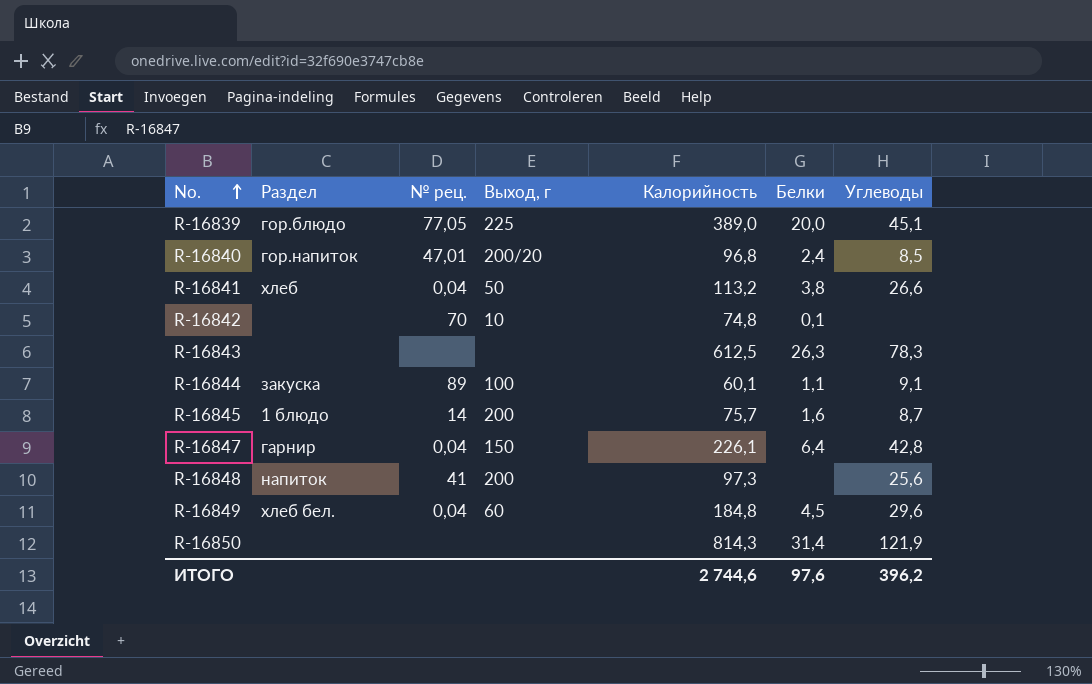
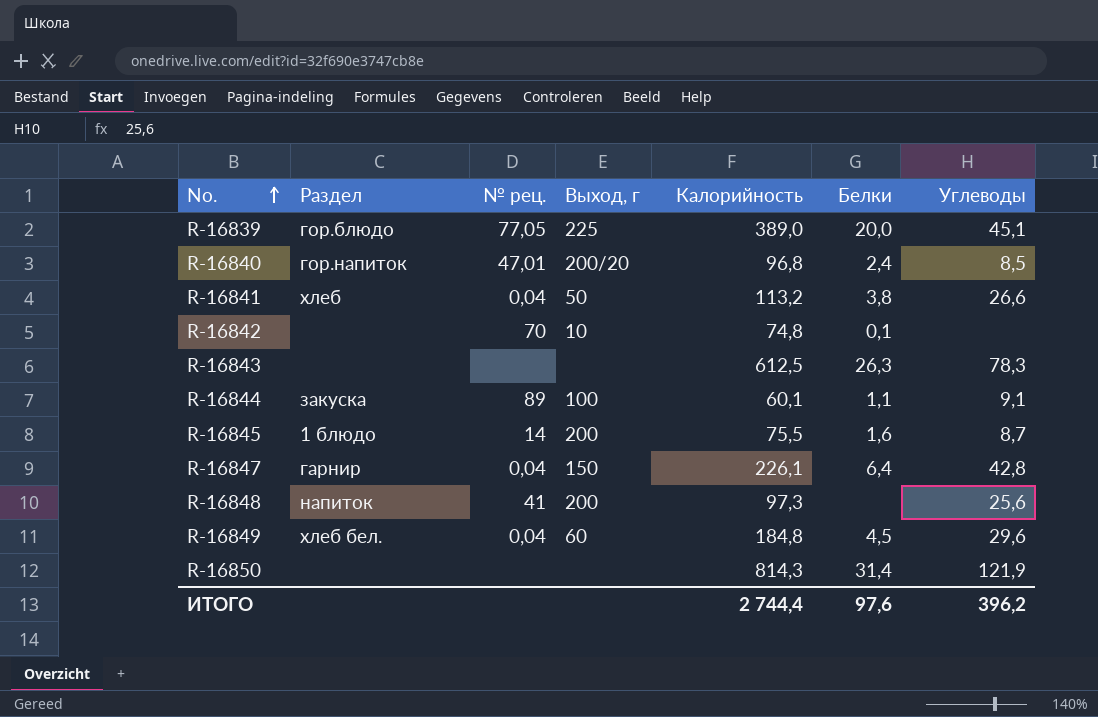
R-16845 | Калорийность: 75,7 -> 75,5
ИТОГО | Калорийность: 2 744,6 -> 2 744,4

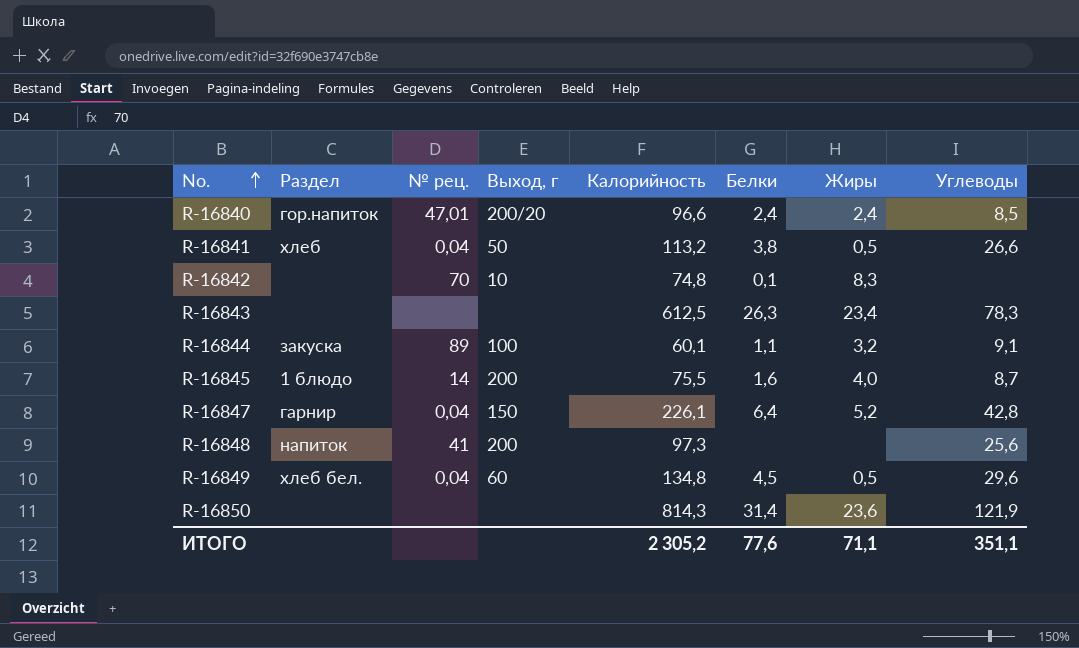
column Жиры | position: none -> 7
row R-16839: гор.блюдо | 77,05 | 225 | 389,0 | 20,0 | 45,1 -> none
R-16840 | Калорийность: 96,8 -> 96,6
R-16849 | Калорийность: 184,8 -> 134,8
ИТОГО | Калорийность: 2 744,4 -> 2 305,2
ИТОГО | Белки: 97,6 -> 77,6
ИТОГО | Углеводы: 396,2 -> 351,1

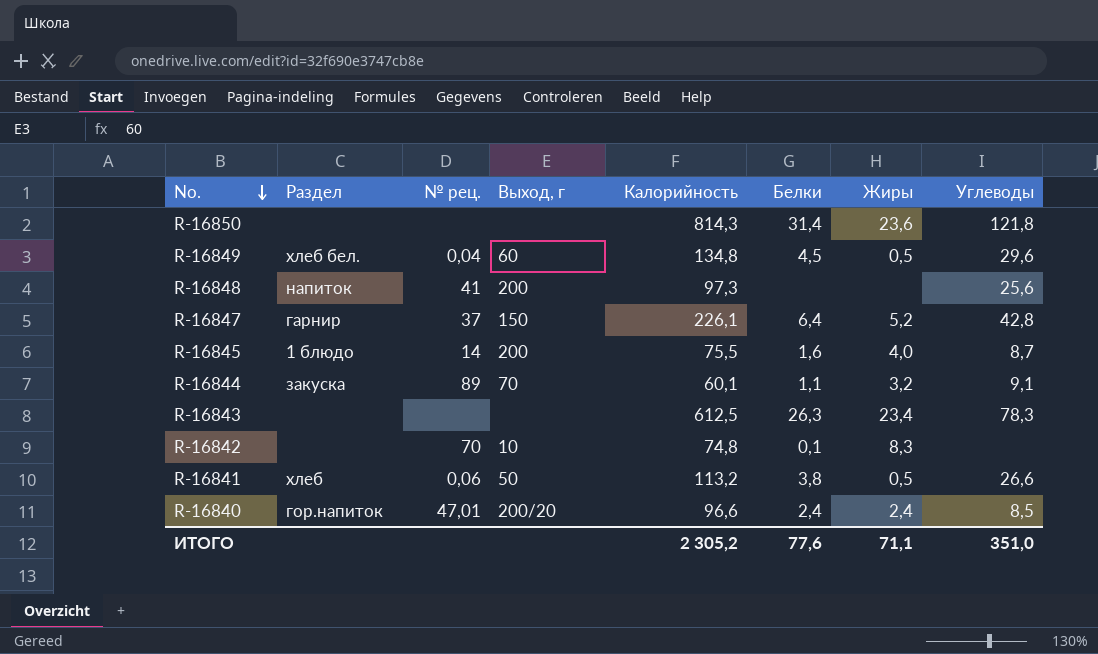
row order: No. ascending -> No. descending
R-16850 | Углеводы: 121,9 -> 121,8
R-16847 | № рец.: 0,04 -> 37
R-16844 | Выход, г: 100 -> 70
R-16841 | № рец.: 0,04 -> 0,06
ИТОГО | Углеводы: 351,1 -> 351,0

